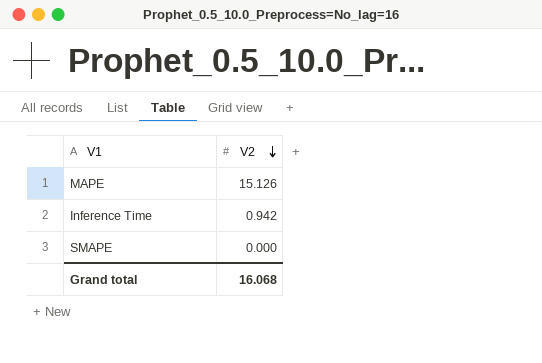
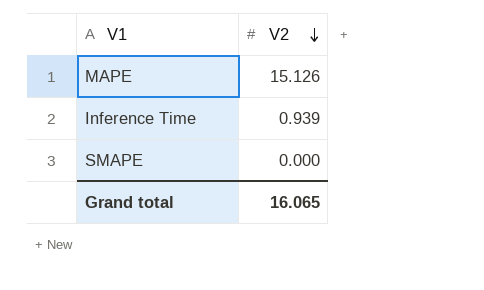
Inference Time | V2: 0.942 -> 0.939
Grand total | V2: 16.068 -> 16.065

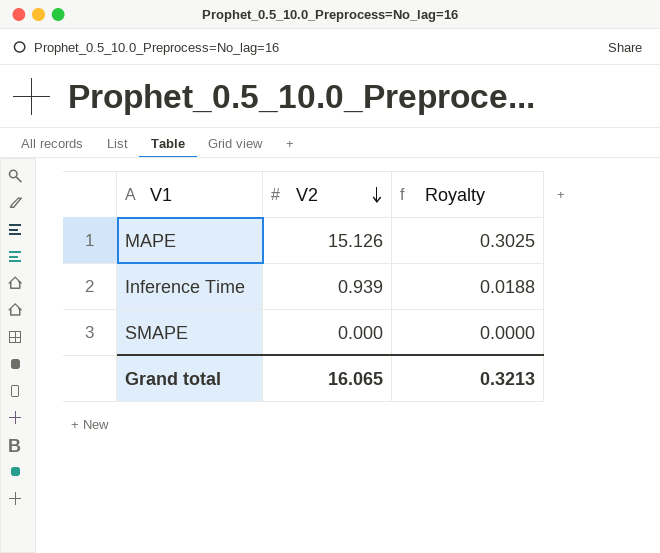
column Royalty | formula: none -> [V2] * 0.02

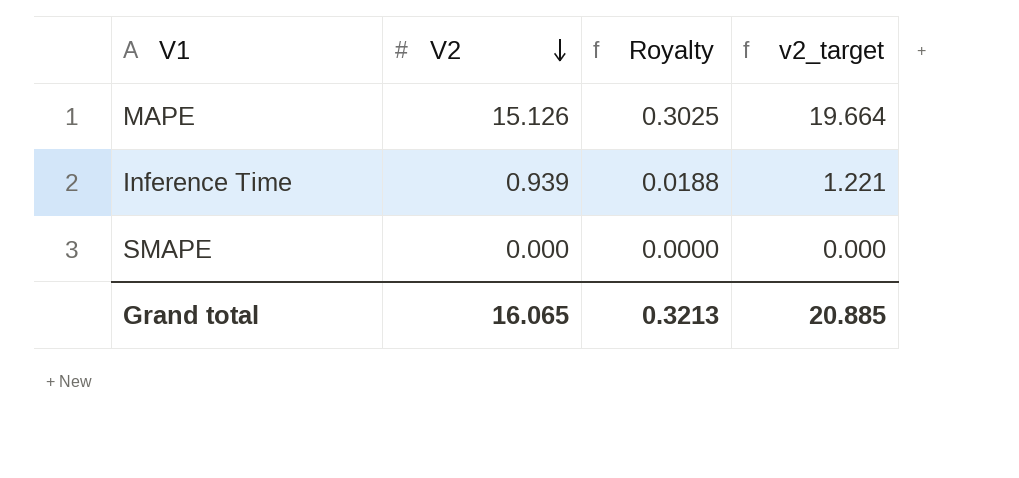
column v2_target | formula: none -> [V2] * 1.3

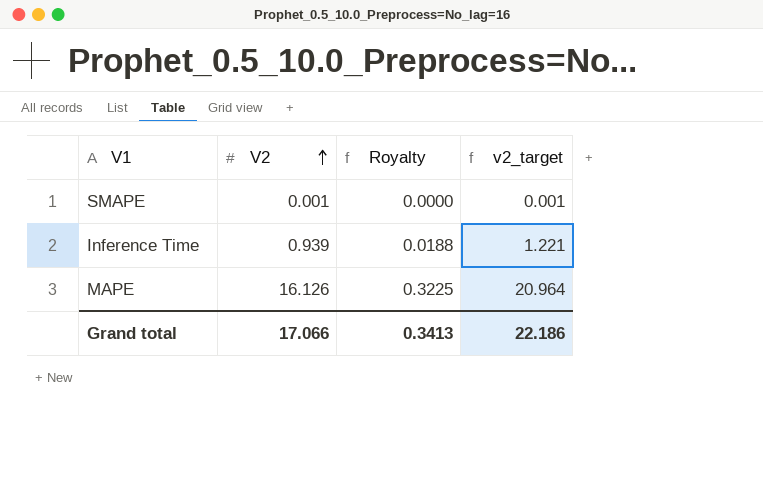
row order: V2 descending -> V2 ascending
SMAPE | V2: 0.000 -> 0.001
SMAPE | v2_target: 0.000 -> 0.001
MAPE | V2: 15.126 -> 16.126
MAPE | Royalty: 0.3025 -> 0.3225
MAPE | v2_target: 19.664 -> 20.964
Grand total | V2: 16.065 -> 17.066
Grand total | Royalty: 0.3213 -> 0.3413
Grand total | v2_target: 20.885 -> 22.186

